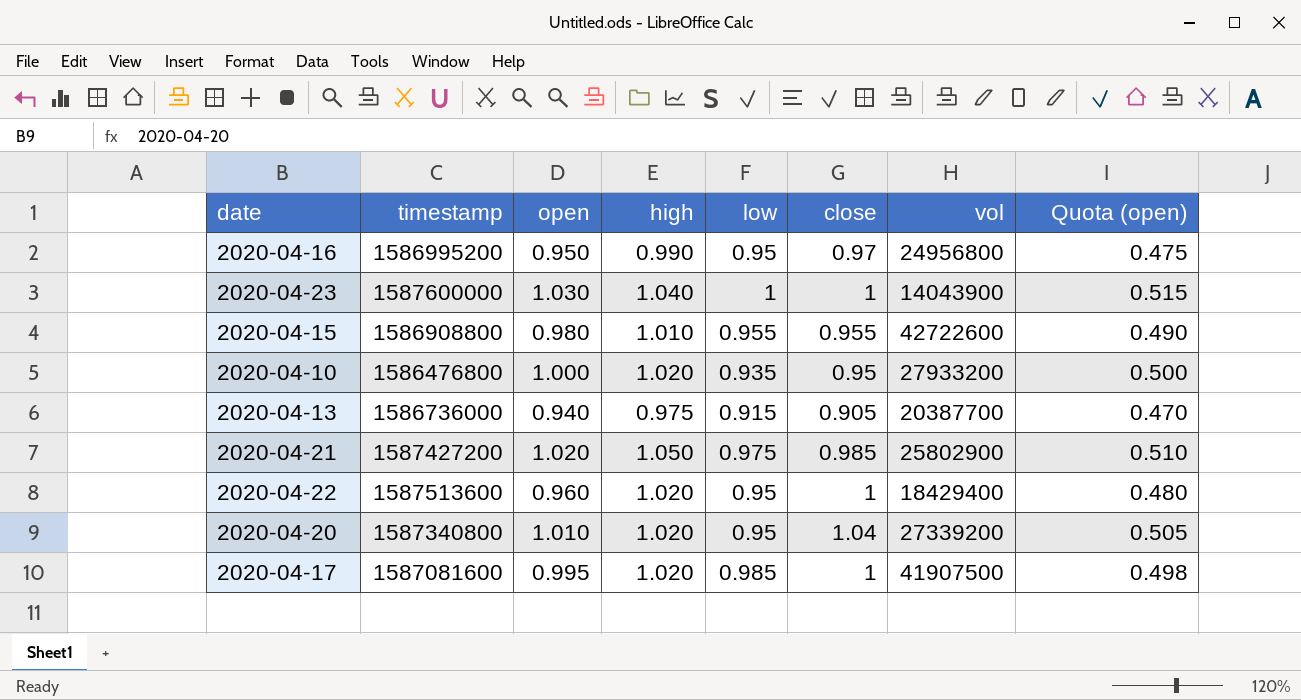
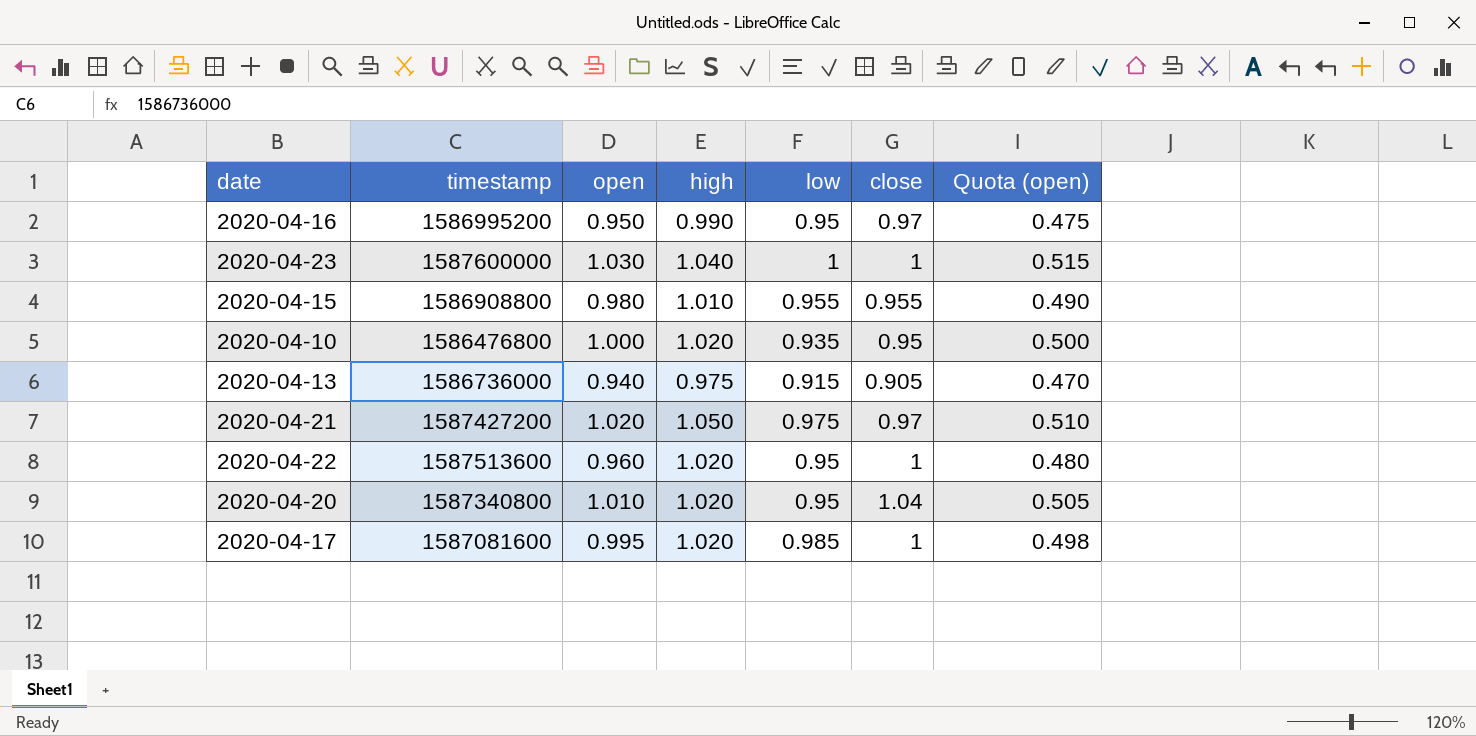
column vol | position: 7 -> none
2020-04-21 | close: 0.985 -> 0.97

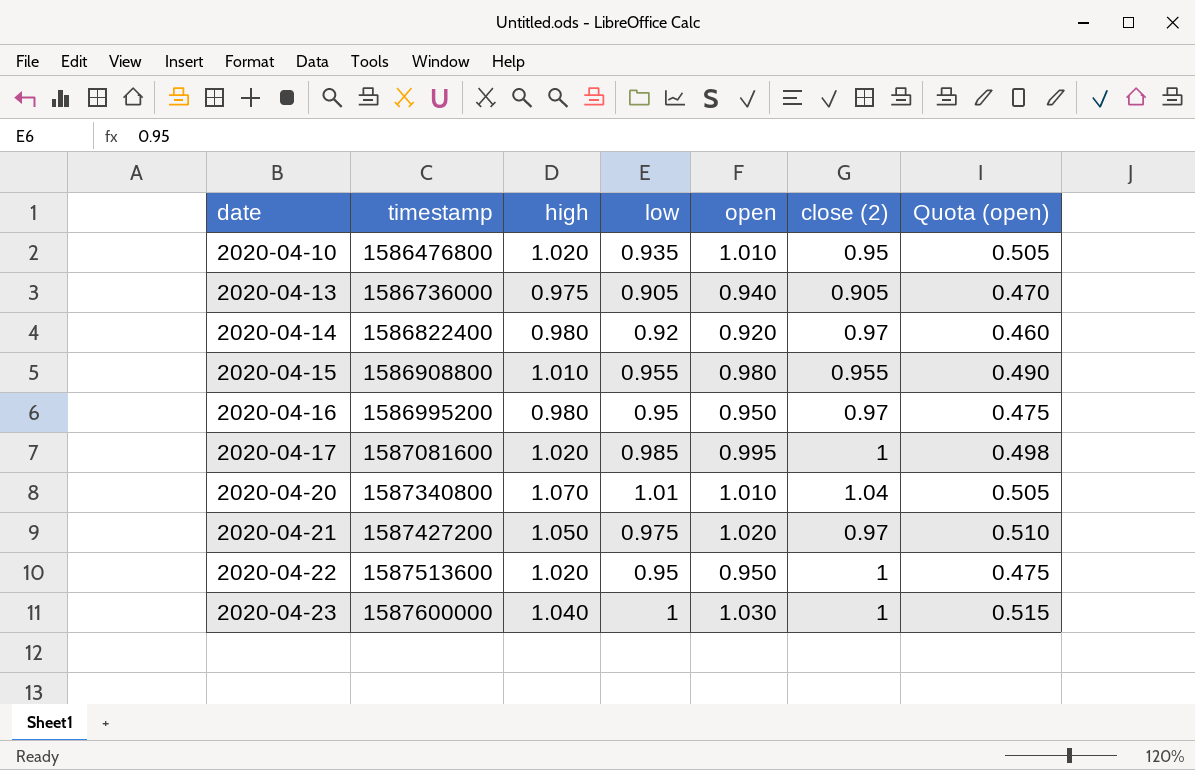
row order: none -> date ascending
column open | position: 3 -> 5
column name: close -> close (2)
2020-04-10 | open: 1.000 -> 1.010
2020-04-10 | Quota (open): 0.500 -> 0.505
2020-04-13 | low: 0.915 -> 0.905
row 2020-04-14: none -> 1586822400 | 0.980 | 0.92 | 0.920 | 0.97 | 0.460
2020-04-16 | high: 0.990 -> 0.980
2020-04-20 | high: 1.020 -> 1.070
2020-04-20 | low: 0.95 -> 1.01
2020-04-22 | open: 0.960 -> 0.950
2020-04-22 | Quota (open): 0.480 -> 0.475

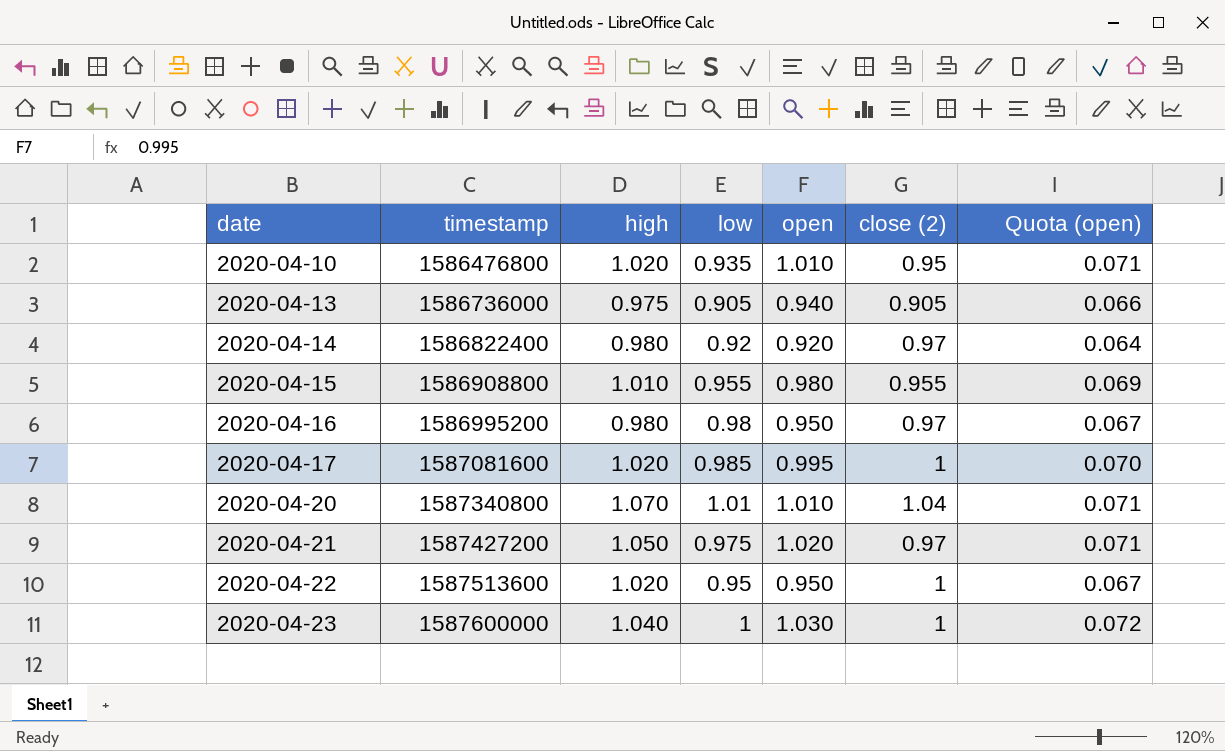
column Quota (open) | formula: [open] * 0.5 -> [open] * 0.07
2020-04-16 | low: 0.95 -> 0.98

